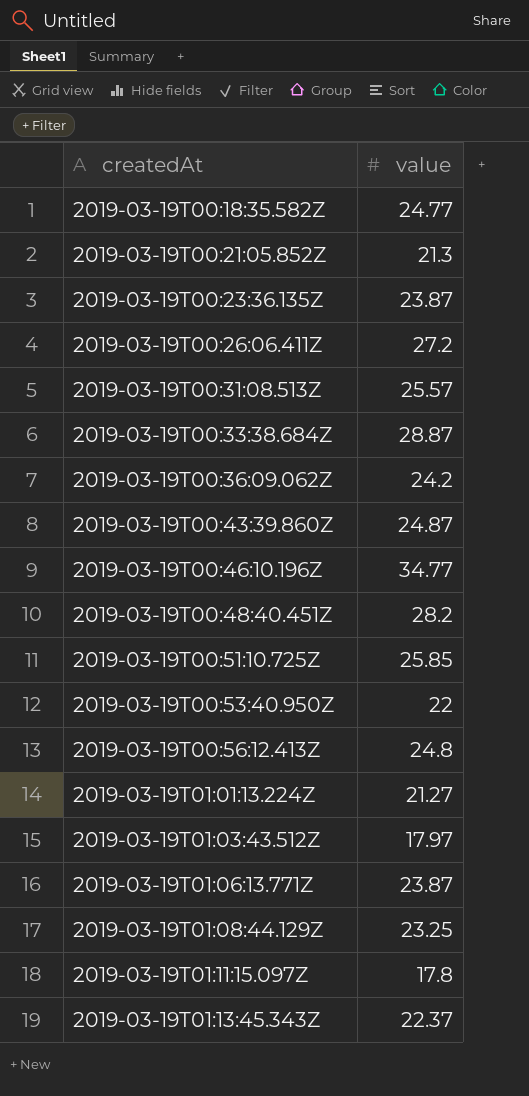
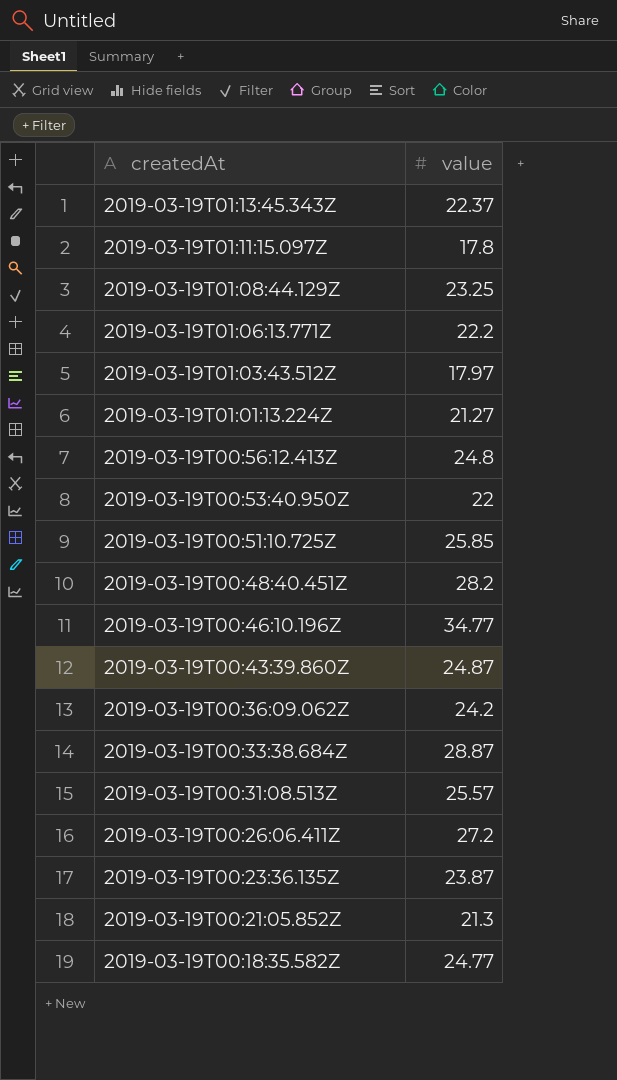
row order: createdAt ascending -> createdAt descending
2019-03-19T01:06:13.771Z | value: 23.87 -> 22.2

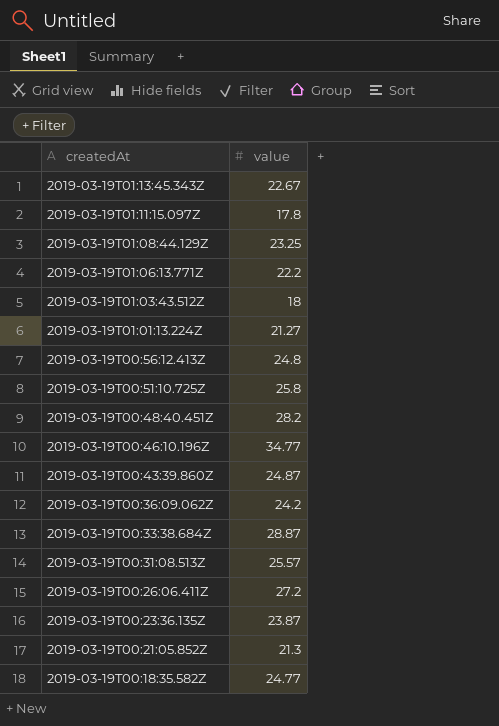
row 2019-03-19T00:53:40.950Z: 22 -> none
2019-03-19T01:13:45.343Z | value: 22.37 -> 22.67
2019-03-19T01:03:43.512Z | value: 17.97 -> 18
2019-03-19T00:51:10.725Z | value: 25.85 -> 25.8

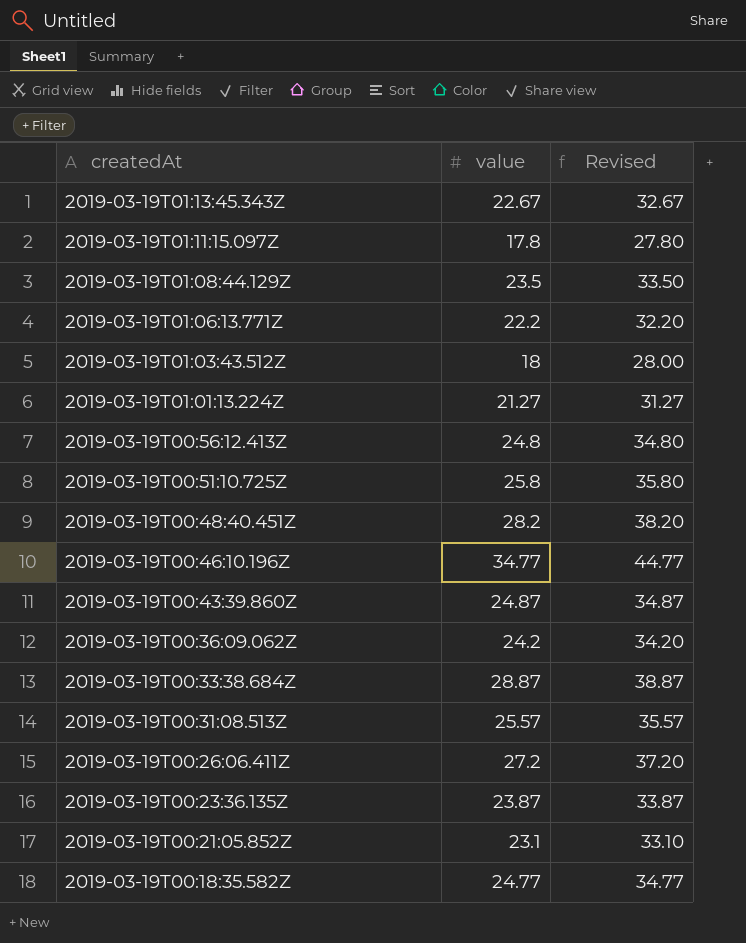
column Revised | formula: none -> [value] + 10
2019-03-19T01:08:44.129Z | value: 23.25 -> 23.5
2019-03-19T00:21:05.852Z | value: 21.3 -> 23.1

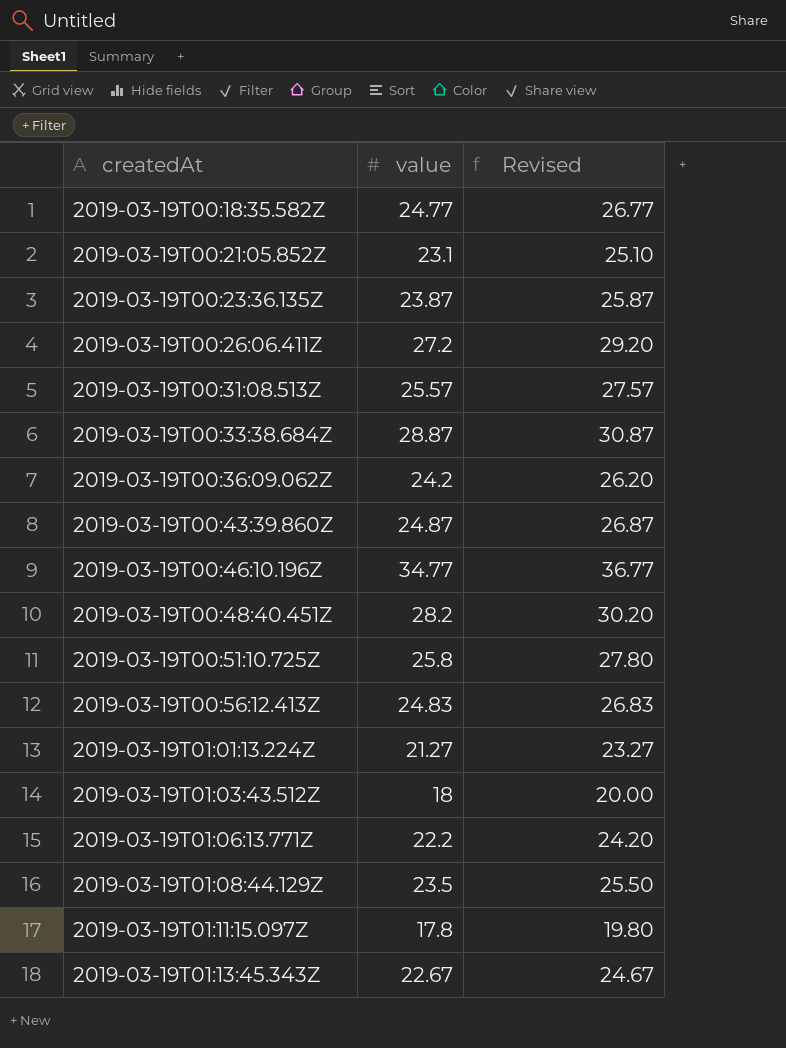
row order: createdAt descending -> createdAt ascending
column Revised | formula: [value] + 10 -> [value] + 2
2019-03-19T00:56:12.413Z | value: 24.8 -> 24.83

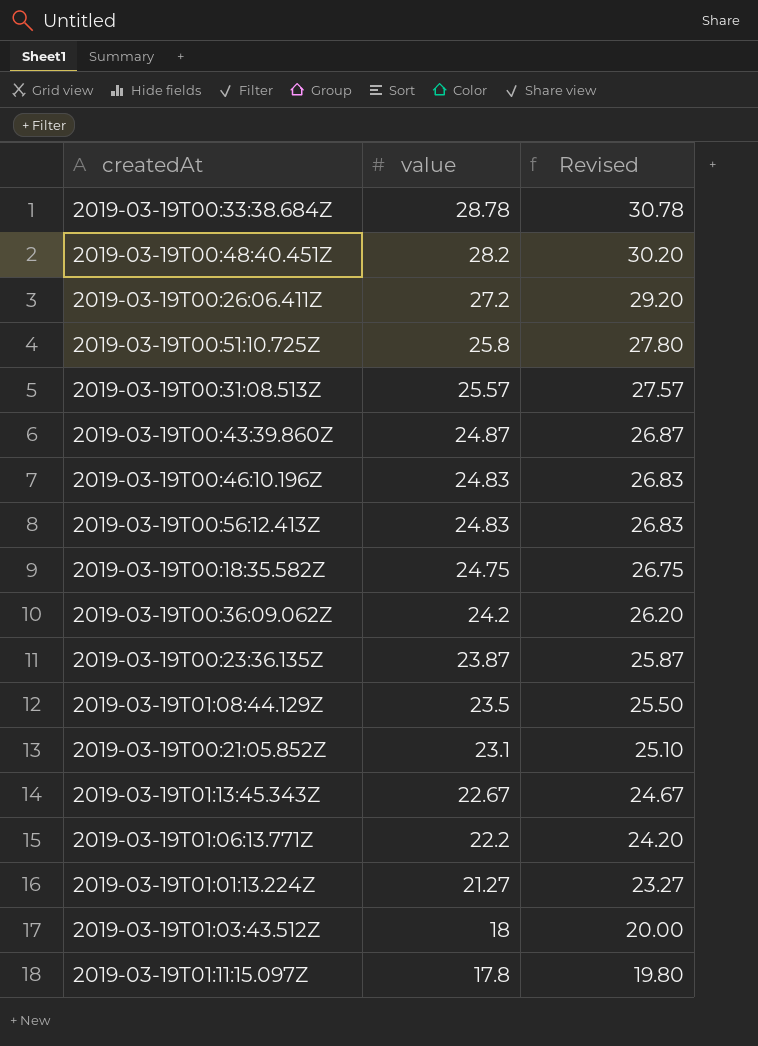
row order: createdAt ascending -> value descending
2019-03-19T00:33:38.684Z | value: 28.87 -> 28.78
2019-03-19T00:33:38.684Z | Revised: 30.87 -> 30.78
2019-03-19T00:46:10.196Z | value: 34.77 -> 24.83
2019-03-19T00:46:10.196Z | Revised: 36.77 -> 26.83
2019-03-19T00:18:35.582Z | value: 24.77 -> 24.75
2019-03-19T00:18:35.582Z | Revised: 26.77 -> 26.75

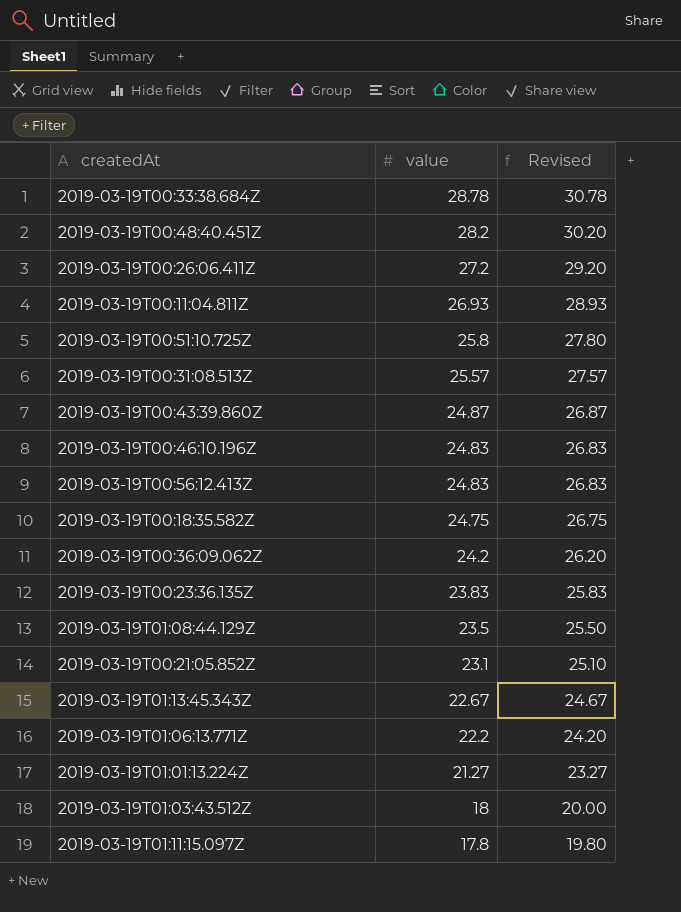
row 2019-03-19T00:11:04.811Z: none -> 26.93 | 28.93
2019-03-19T00:23:36.135Z | value: 23.87 -> 23.83
2019-03-19T00:23:36.135Z | Revised: 25.87 -> 25.83

